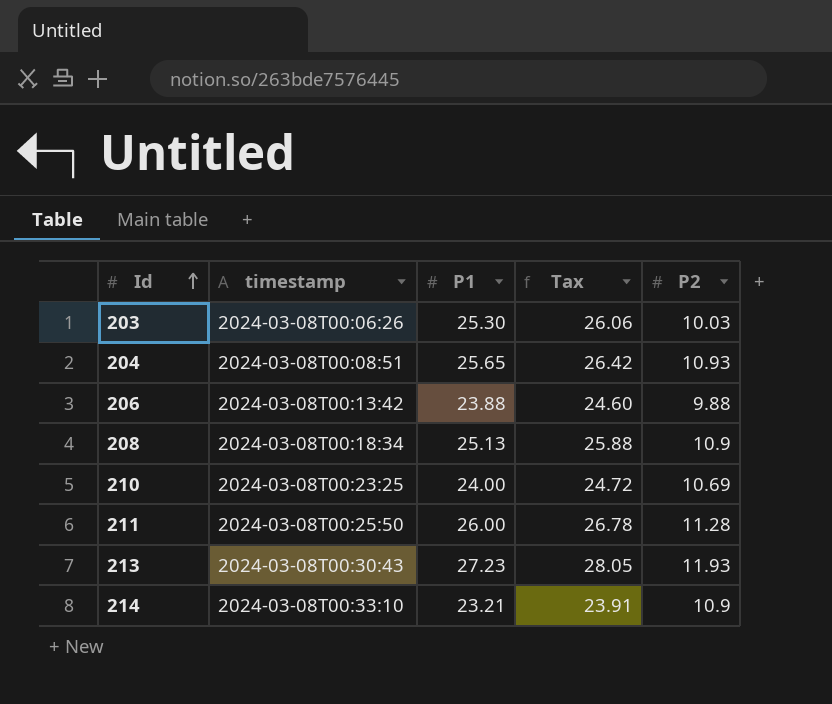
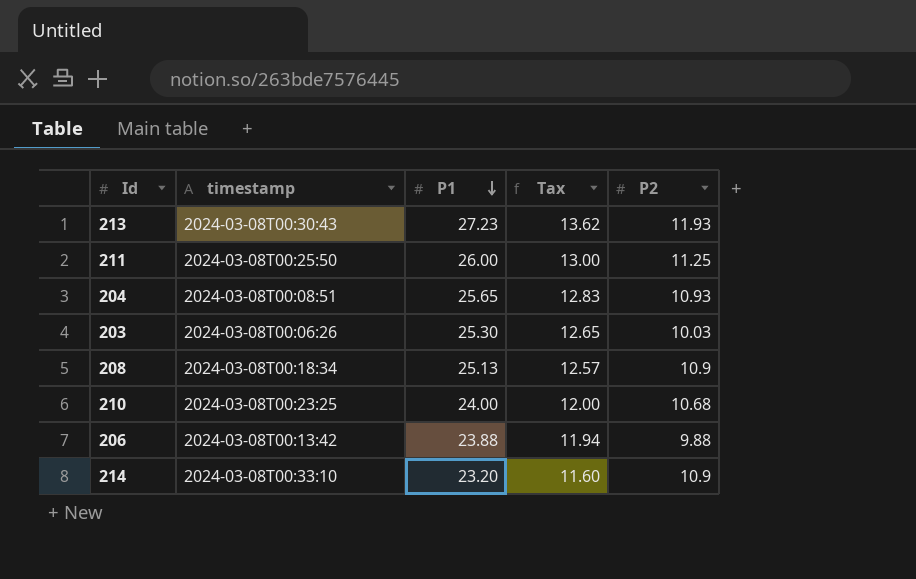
row order: Id ascending -> P1 descending
column Tax | formula: [P1] * 1.03 -> [P1] * 0.5
211 | P2: 11.28 -> 11.25
210 | P2: 10.69 -> 10.68
214 | P1: 23.21 -> 23.20

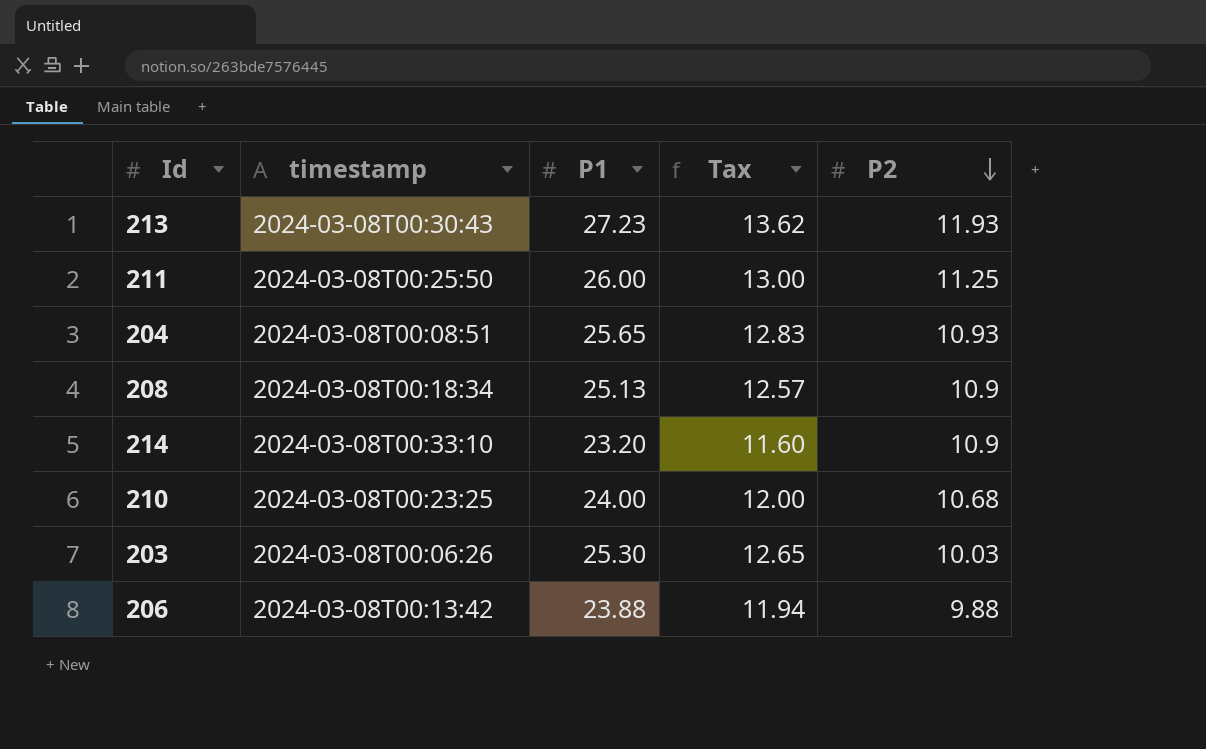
row order: P1 descending -> P2 descending

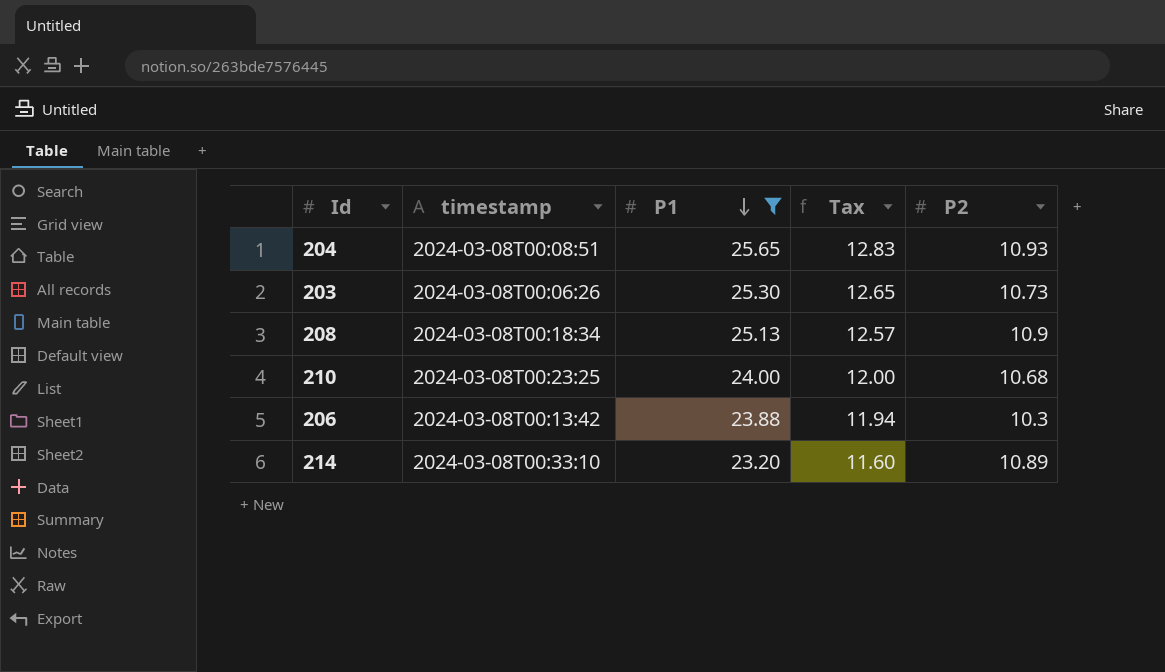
filter: none -> P1 <= 25.65
row order: P2 descending -> P1 descending
203 | P2: 10.03 -> 10.73
206 | P2: 9.88 -> 10.3
214 | P2: 10.9 -> 10.89

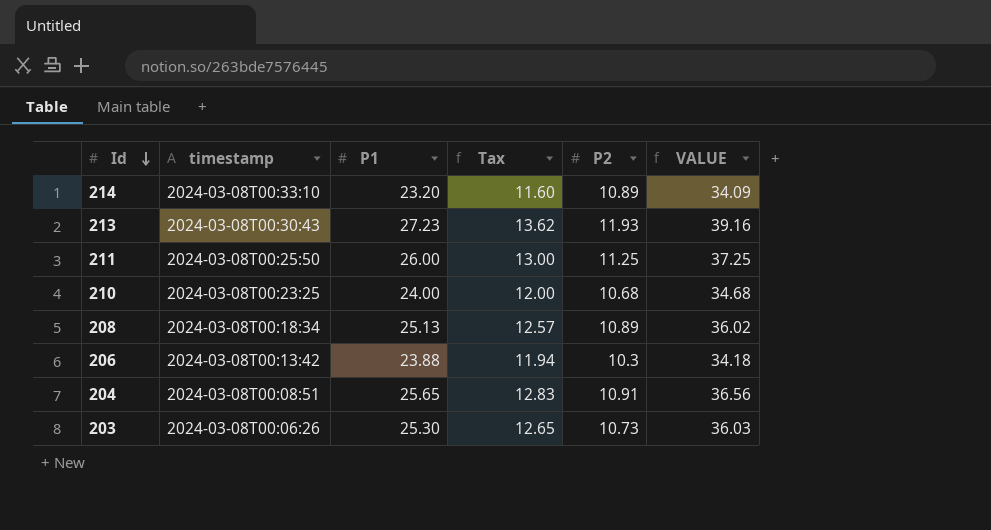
filter: P1 <= 25.65 -> none
row order: P1 descending -> Id descending
column VALUE | formula: none -> [P1] + [P2]
208 | P2: 10.9 -> 10.89
204 | P2: 10.93 -> 10.91

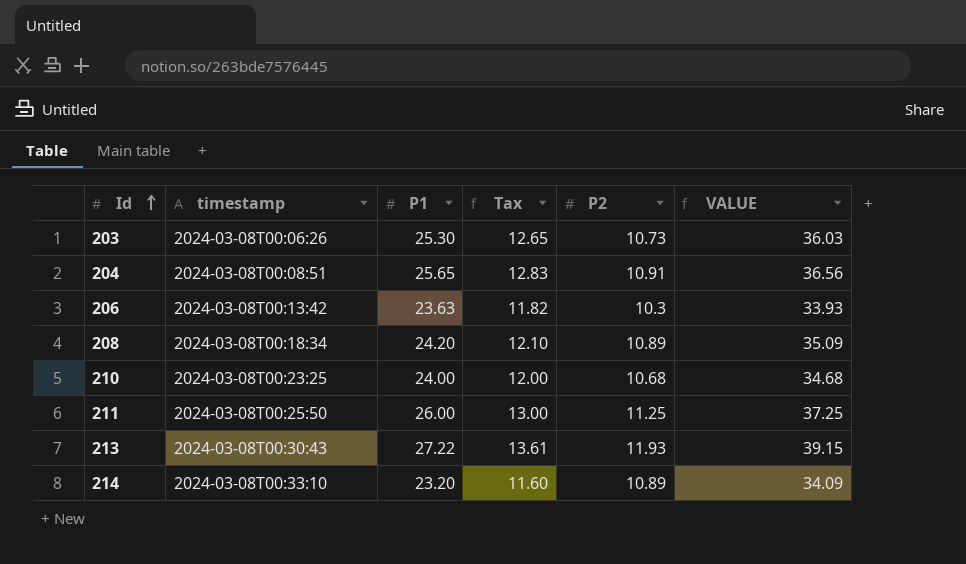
row order: Id descending -> Id ascending
206 | P1: 23.88 -> 23.63
206 | Tax: 11.94 -> 11.82
206 | VALUE: 34.18 -> 33.93
208 | P1: 25.13 -> 24.20
208 | Tax: 12.57 -> 12.10
208 | VALUE: 36.02 -> 35.09
213 | P1: 27.23 -> 27.22
213 | Tax: 13.62 -> 13.61
213 | VALUE: 39.16 -> 39.15

